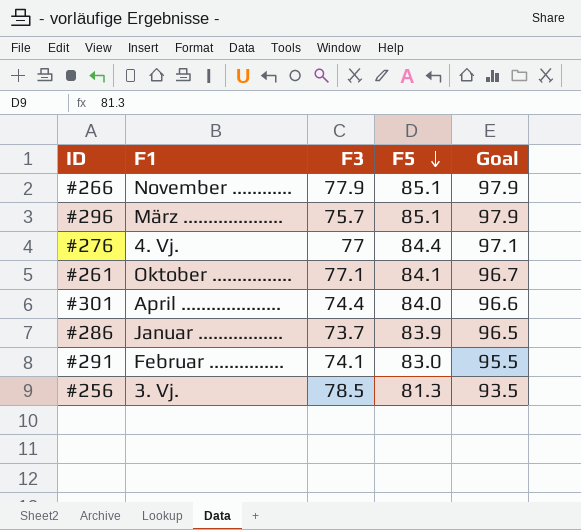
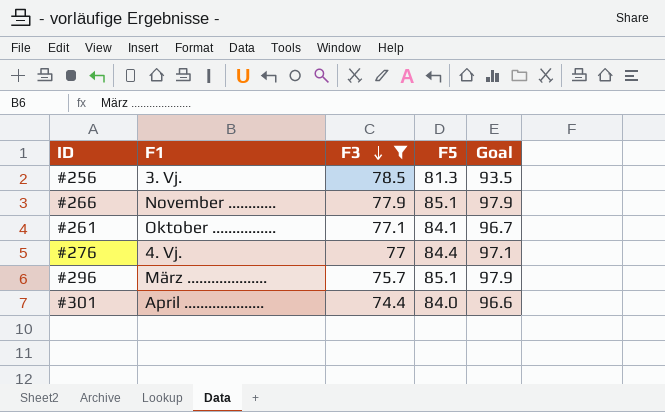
filter: none -> F3 >= 74.4
row order: F5 descending -> F3 descending

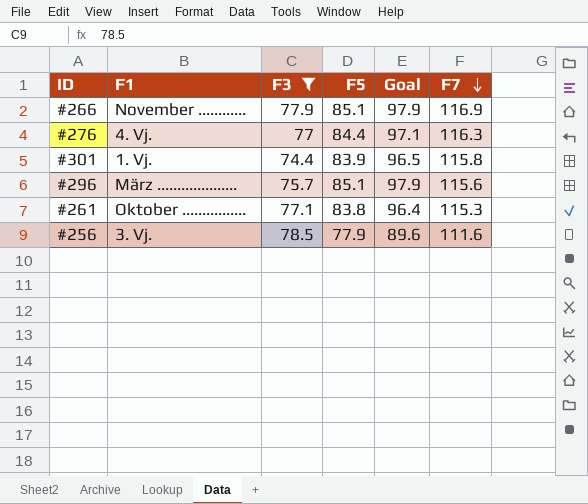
row order: F3 descending -> F7 descending
column F7 | position: none -> 6
#301 | F1: April .................... -> 1. Vj.
#301 | F5: 84.0 -> 83.9
#301 | Goal: 96.6 -> 96.5
#261 | F5: 84.1 -> 83.8
#261 | Goal: 96.7 -> 96.4
#256 | F5: 81.3 -> 77.9
#256 | Goal: 93.5 -> 89.6

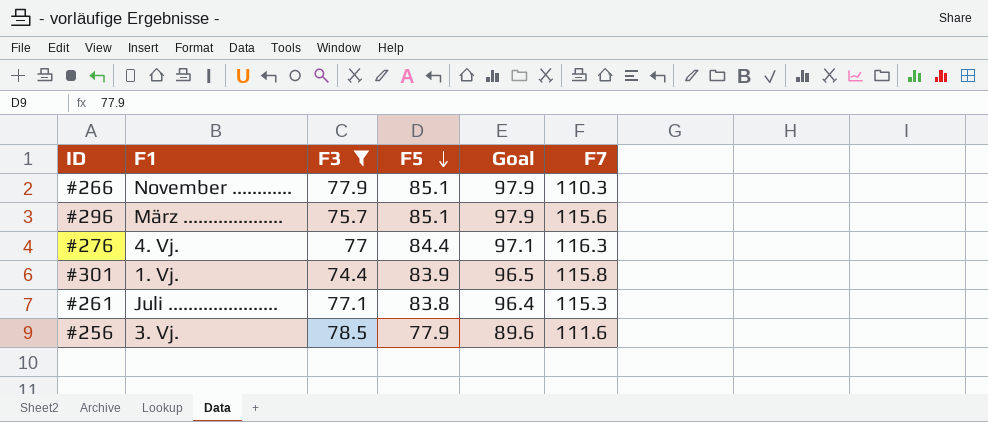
row order: F7 descending -> F5 descending
#266 | F7: 116.9 -> 110.3
#261 | F1: Oktober ................ -> Juli ......................

